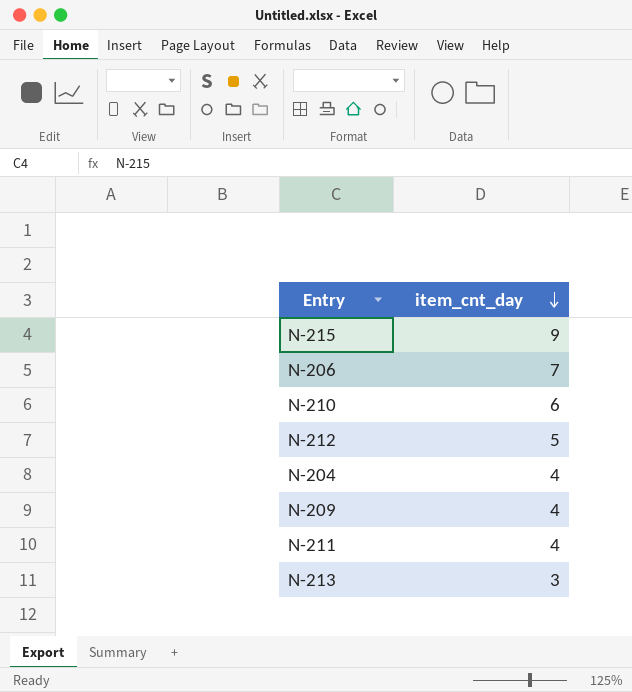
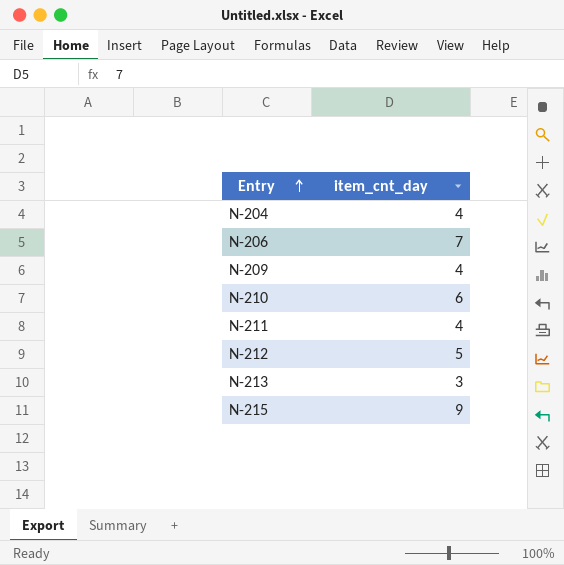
row order: item_cnt_day descending -> Entry ascending

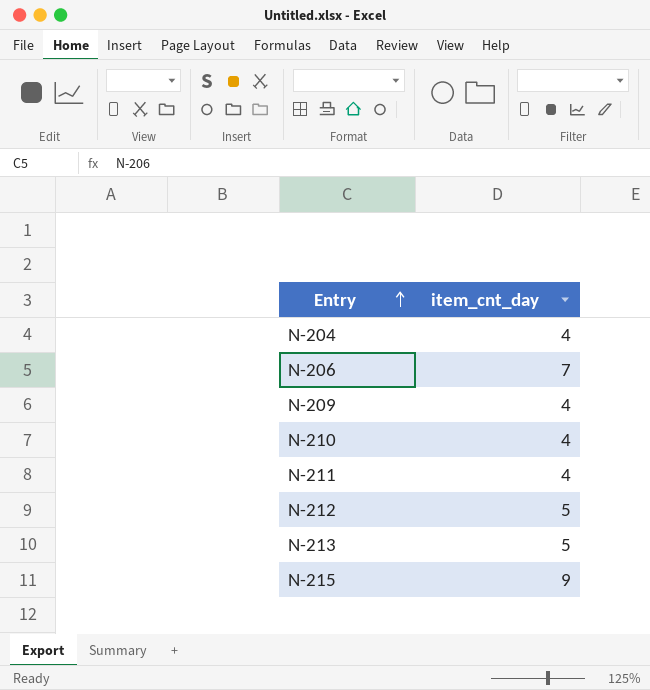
N-210 | item_cnt_day: 6 -> 4
N-213 | item_cnt_day: 3 -> 5

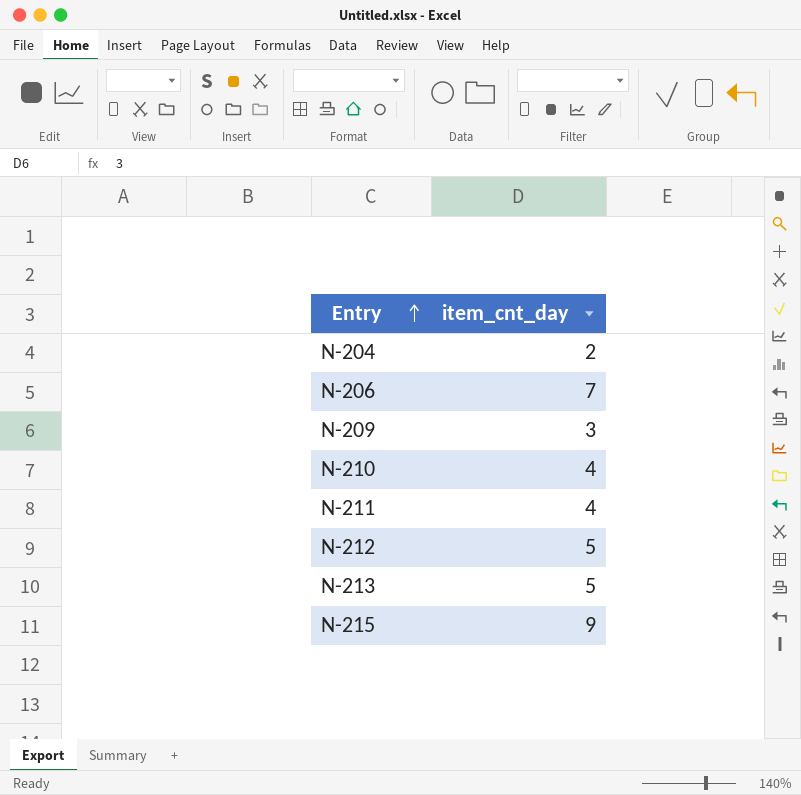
N-204 | item_cnt_day: 4 -> 2
N-209 | item_cnt_day: 4 -> 3

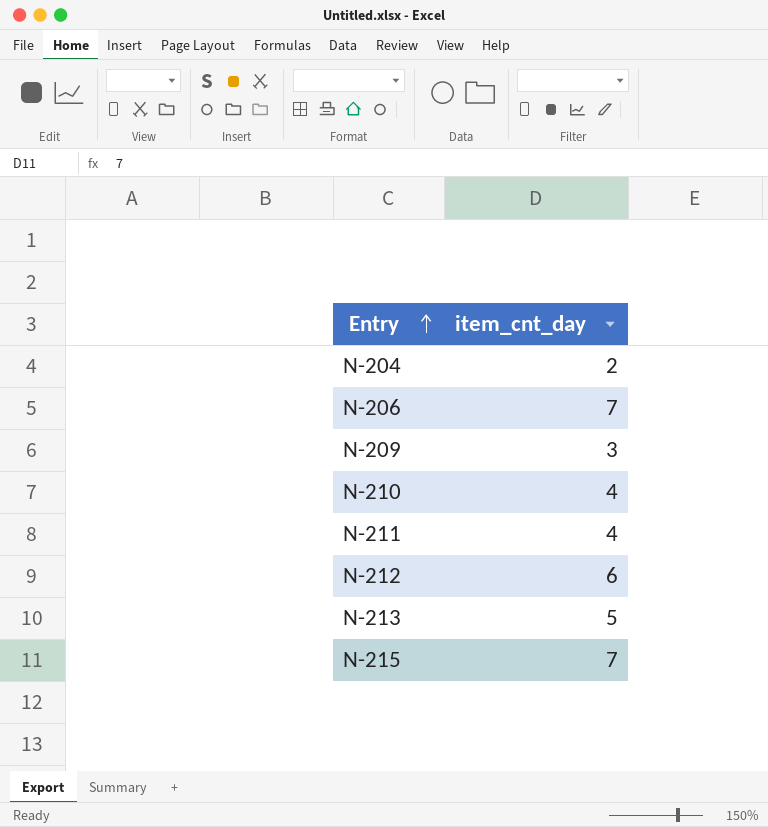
N-212 | item_cnt_day: 5 -> 6
N-215 | item_cnt_day: 9 -> 7

